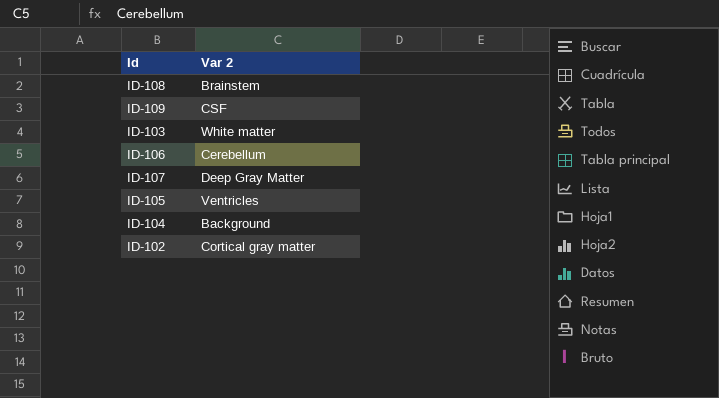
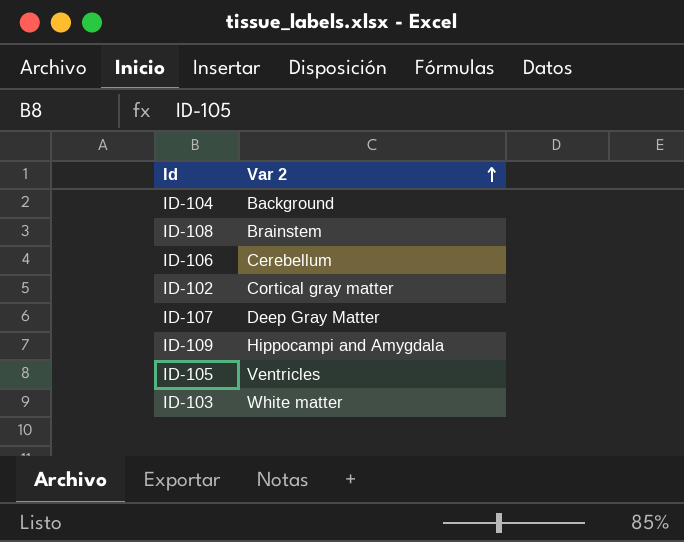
row order: none -> Var 2 ascending
ID-109 | Var 2: CSF -> Hippocampi and Amygdala

